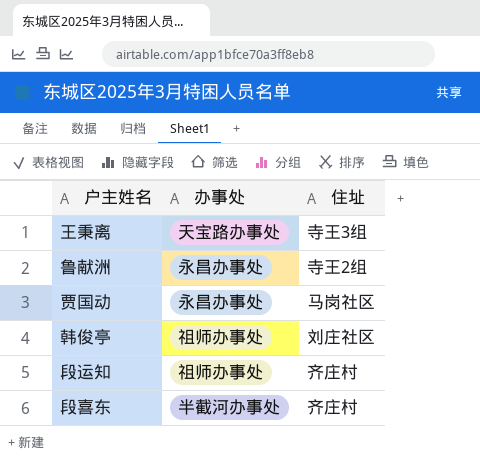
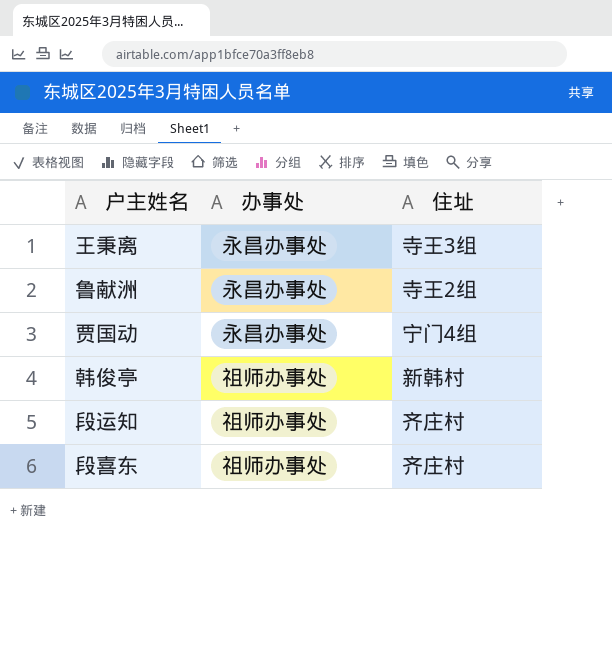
王秉离 | 办事处: 天宝路办事处 -> 永昌办事处
贾国动 | 住址: 马岗社区 -> 宁门4组
韩俊亭 | 住址: 刘庄社区 -> 新韩村
段喜东 | 办事处: 半截河办事处 -> 祖师办事处

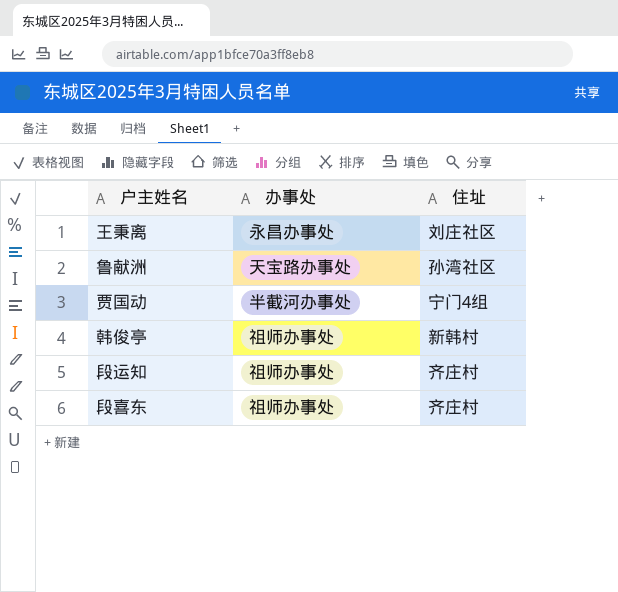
王秉离 | 住址: 寺王3组 -> 刘庄社区
鲁献洲 | 办事处: 永昌办事处 -> 天宝路办事处
鲁献洲 | 住址: 寺王2组 -> 孙湾社区
贾国动 | 办事处: 永昌办事处 -> 半截河办事处

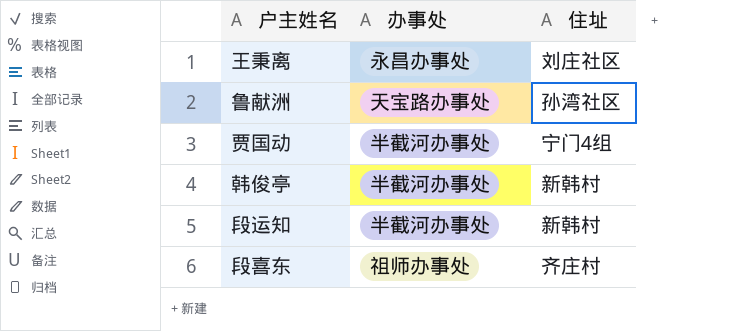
韩俊亭 | 办事处: 祖师办事处 -> 半截河办事处
段运知 | 办事处: 祖师办事处 -> 半截河办事处
段运知 | 住址: 齐庄村 -> 新韩村

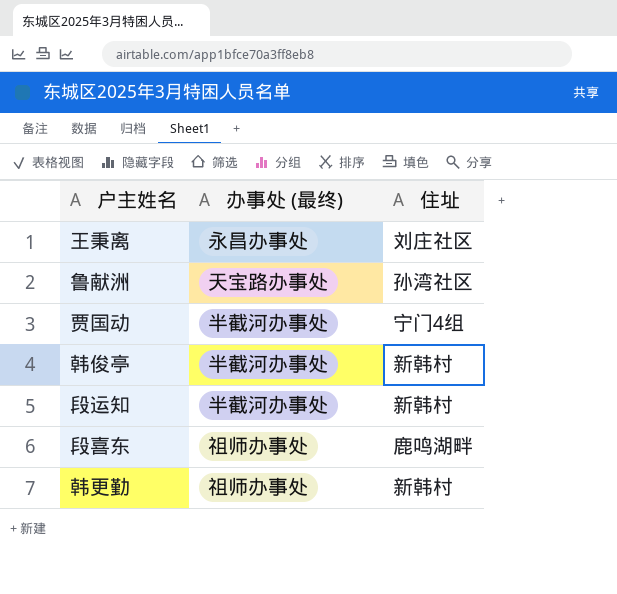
column name: 办事处 -> 办事处 (最终)
段喜东 | 住址: 齐庄村 -> 鹿鸣湖畔
row 韩更勤: none -> 祖师办事处 | 新韩村

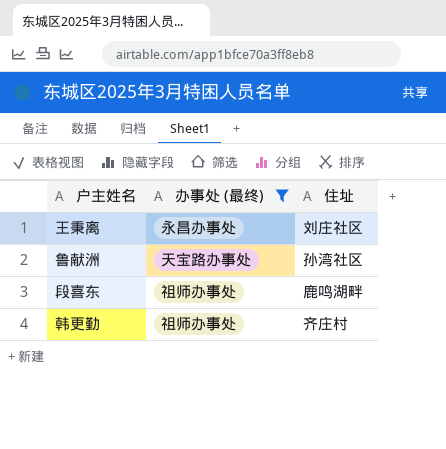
filter: none -> 办事处 (最终) != 半截河办事处
韩更勤 | 住址: 新韩村 -> 齐庄村

